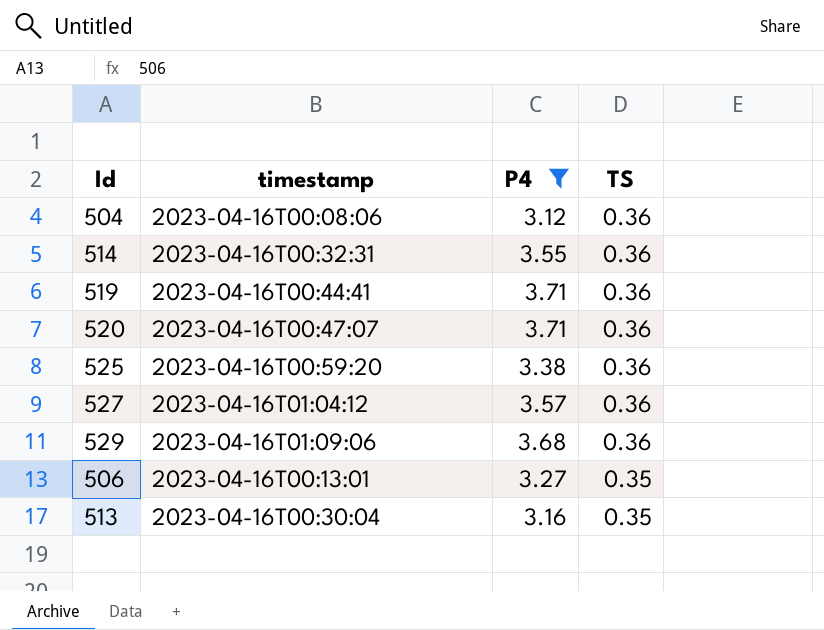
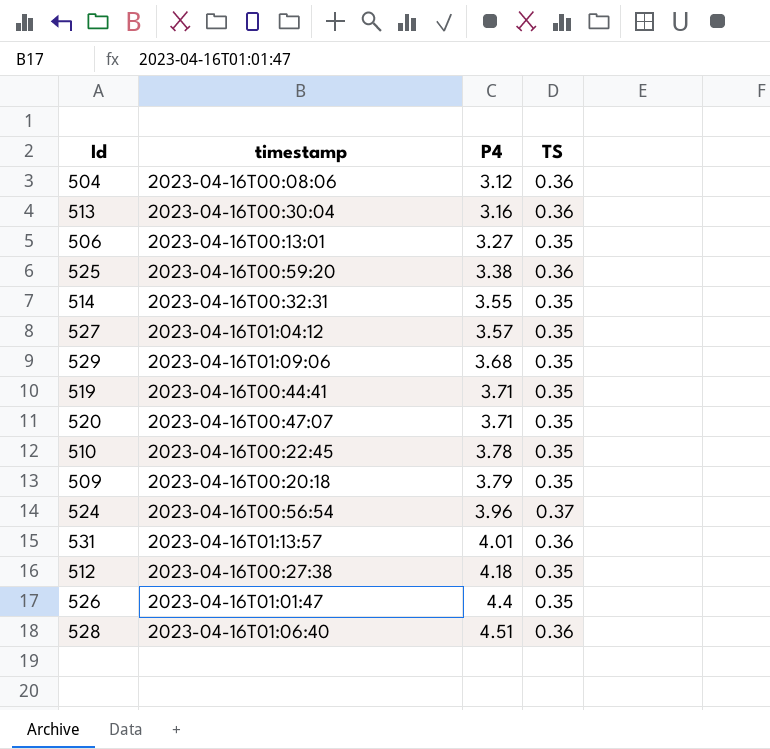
filter: P4 <= 3.71 -> none
row order: TS descending -> P4 ascending
513 | TS: 0.35 -> 0.36
514 | TS: 0.36 -> 0.35
527 | TS: 0.36 -> 0.35
529 | TS: 0.36 -> 0.35
519 | TS: 0.36 -> 0.35
520 | TS: 0.36 -> 0.35

